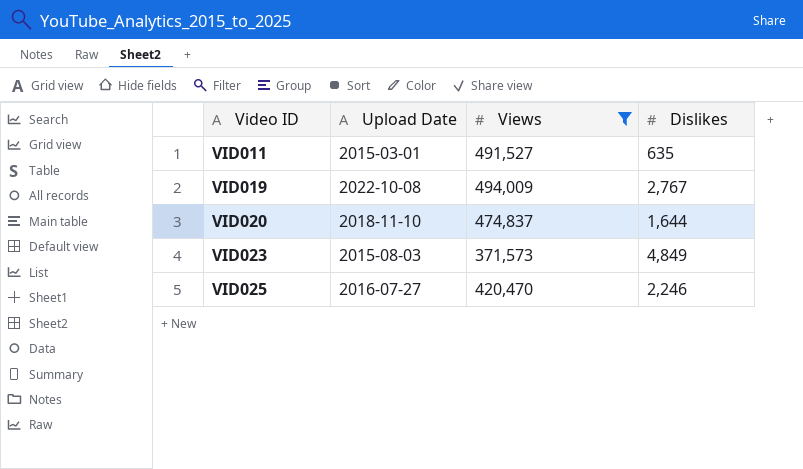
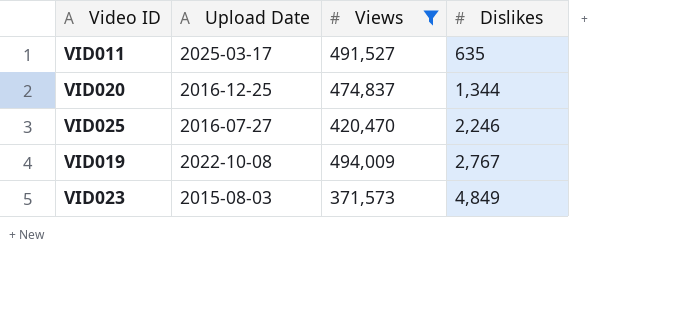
row order: Video ID ascending -> Dislikes ascending
VID011 | Upload Date: 2015-03-01 -> 2025-03-17
VID020 | Upload Date: 2018-11-10 -> 2016-12-25
VID020 | Dislikes: 1,644 -> 1,344

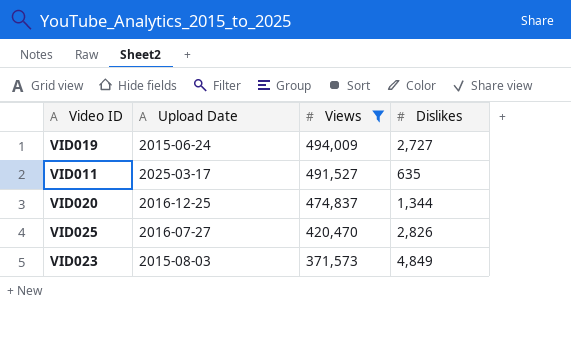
row order: Dislikes ascending -> Views descending
VID019 | Upload Date: 2022-10-08 -> 2015-06-24
VID019 | Dislikes: 2,767 -> 2,727
VID025 | Dislikes: 2,246 -> 2,826

